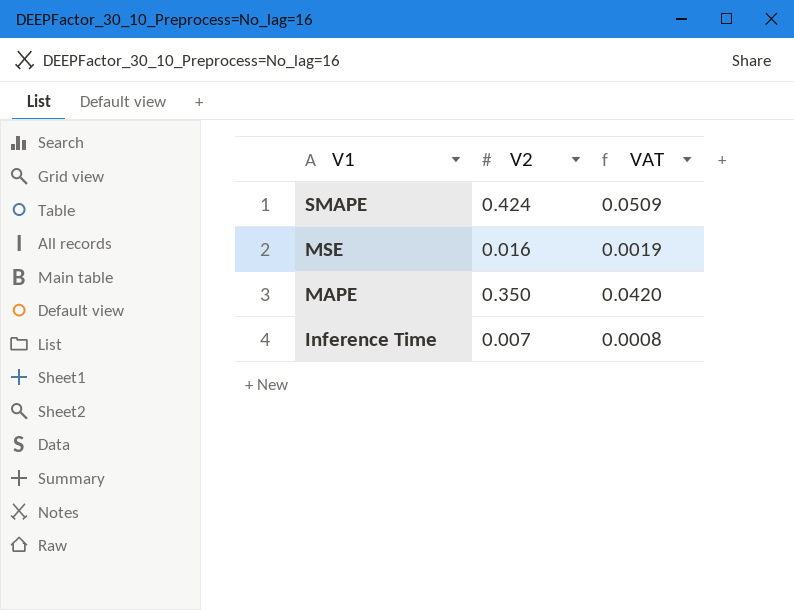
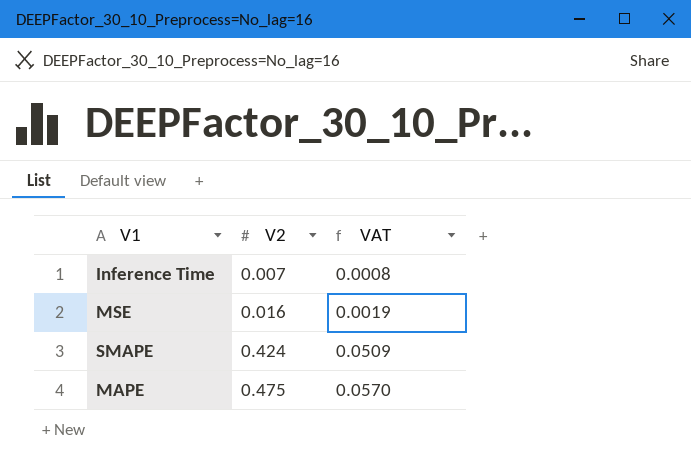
row order: V1 descending -> V2 ascending
MAPE | V2: 0.350 -> 0.475
MAPE | VAT: 0.0420 -> 0.0570

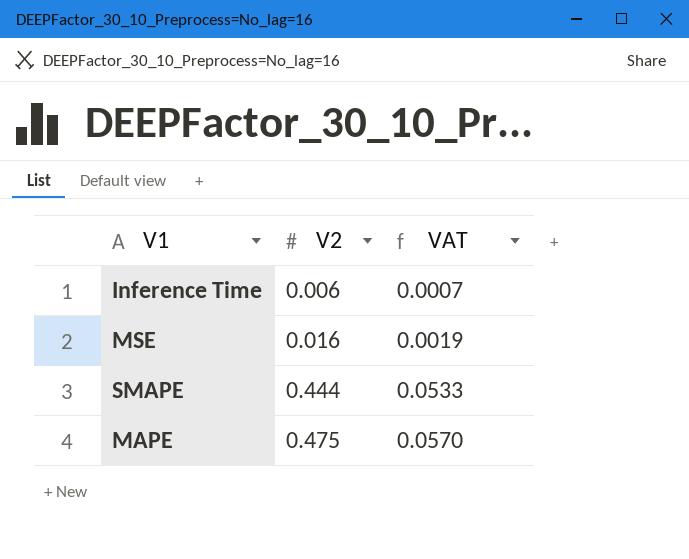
Inference Time | V2: 0.007 -> 0.006
Inference Time | VAT: 0.0008 -> 0.0007
SMAPE | V2: 0.424 -> 0.444
SMAPE | VAT: 0.0509 -> 0.0533

